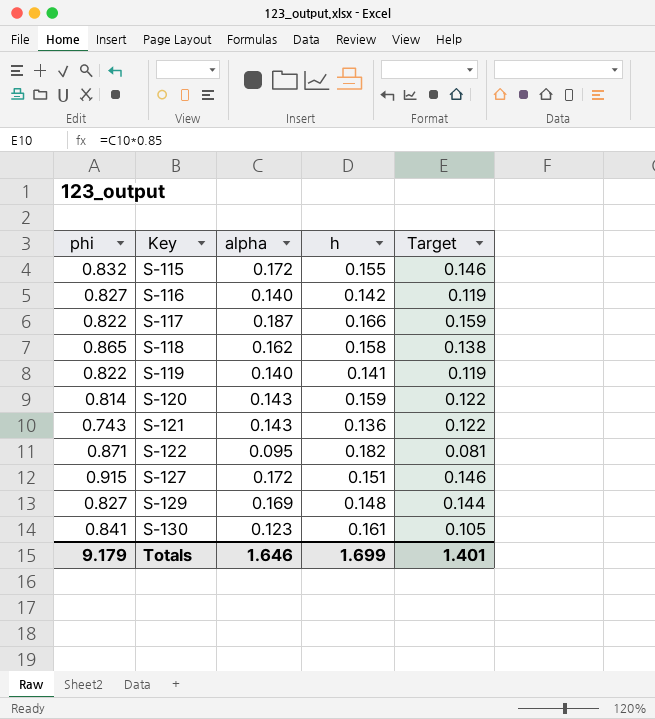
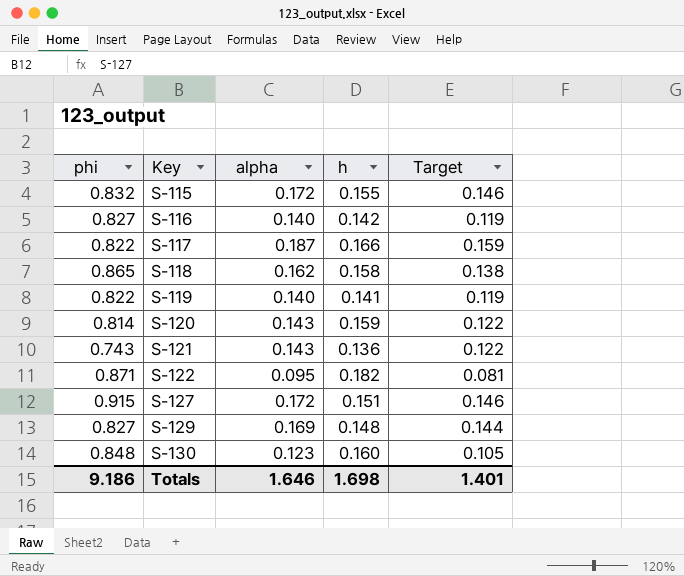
S-130 | phi: 0.841 -> 0.848
S-130 | h: 0.161 -> 0.160
Totals | phi: 9.179 -> 9.186
Totals | h: 1.699 -> 1.698

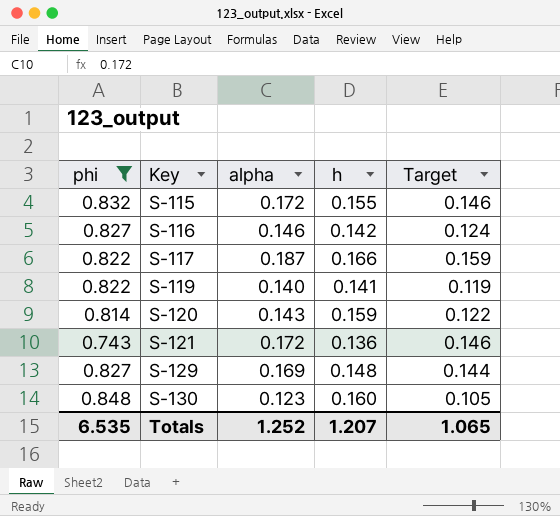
filter: none -> phi <= 0.848
S-116 | alpha: 0.140 -> 0.146
S-116 | Target: 0.119 -> 0.124
S-121 | alpha: 0.143 -> 0.172
S-121 | Target: 0.122 -> 0.146
Totals | phi: 9.186 -> 6.535
Totals | alpha: 1.646 -> 1.252
Totals | h: 1.698 -> 1.207
Totals | Target: 1.401 -> 1.065

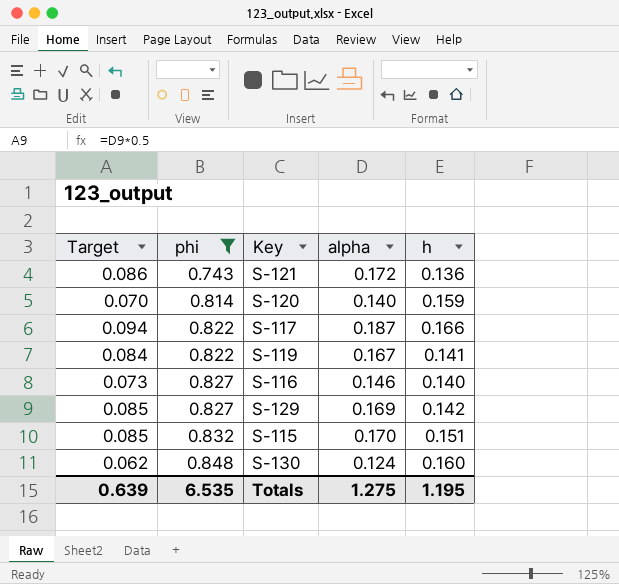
row order: Key ascending -> phi ascending
column Target | formula: [alpha] * 0.85 -> [alpha] * 0.5
column Target | position: 5 -> 1
S-120 | alpha: 0.143 -> 0.140
S-119 | alpha: 0.140 -> 0.167
S-116 | h: 0.142 -> 0.140
S-129 | h: 0.148 -> 0.142
S-115 | alpha: 0.172 -> 0.170
S-115 | h: 0.155 -> 0.151
S-130 | alpha: 0.123 -> 0.124
Totals | Target: 1.065 -> 0.639
Totals | alpha: 1.252 -> 1.275
Totals | h: 1.207 -> 1.195

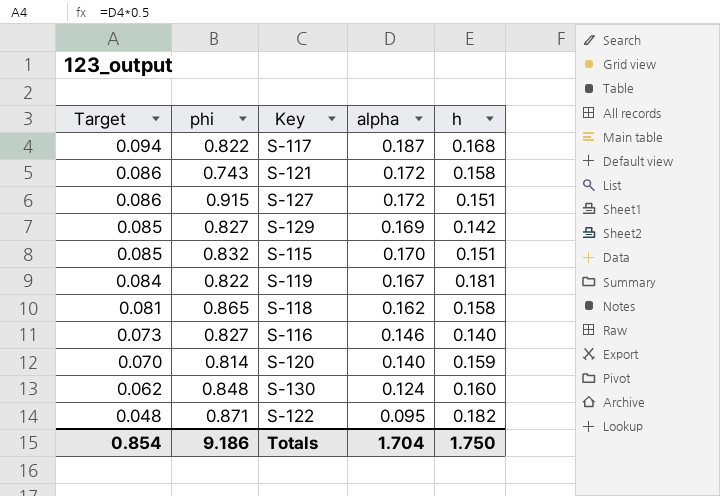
filter: phi <= 0.848 -> none
row order: phi ascending -> Target descending
S-117 | h: 0.166 -> 0.168
S-121 | h: 0.136 -> 0.158
S-119 | h: 0.141 -> 0.181
Totals | Target: 0.639 -> 0.854
Totals | phi: 6.535 -> 9.186
Totals | alpha: 1.275 -> 1.704
Totals | h: 1.195 -> 1.750

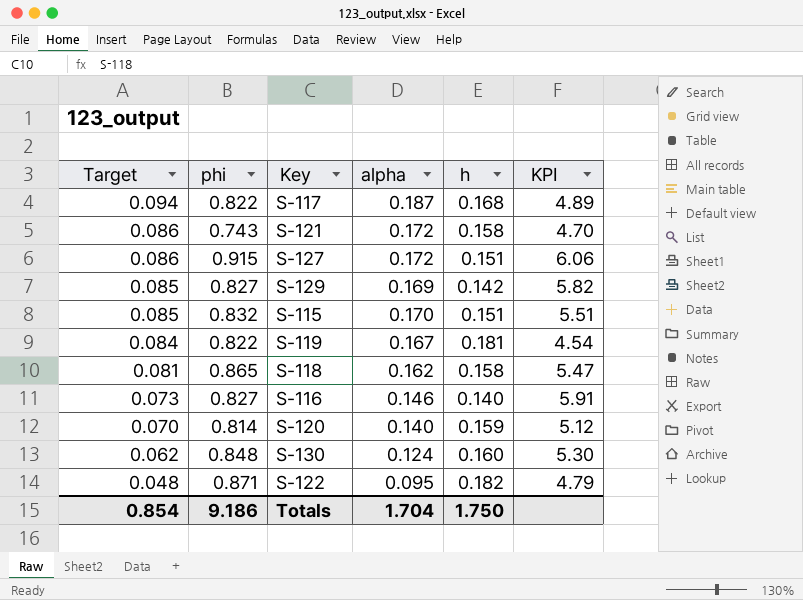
column KPI | formula: none -> [phi] / [h]

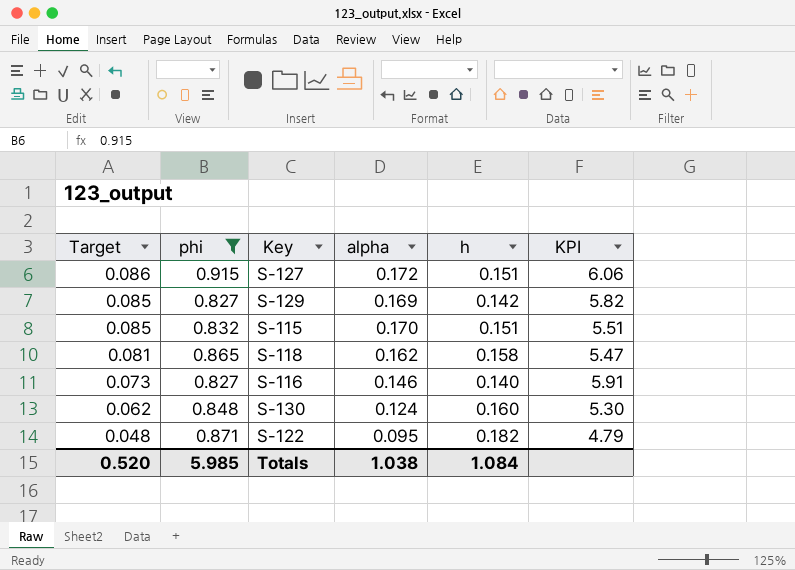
filter: none -> phi >= 0.827
Totals | Target: 0.854 -> 0.520
Totals | phi: 9.186 -> 5.985
Totals | alpha: 1.704 -> 1.038
Totals | h: 1.750 -> 1.084

